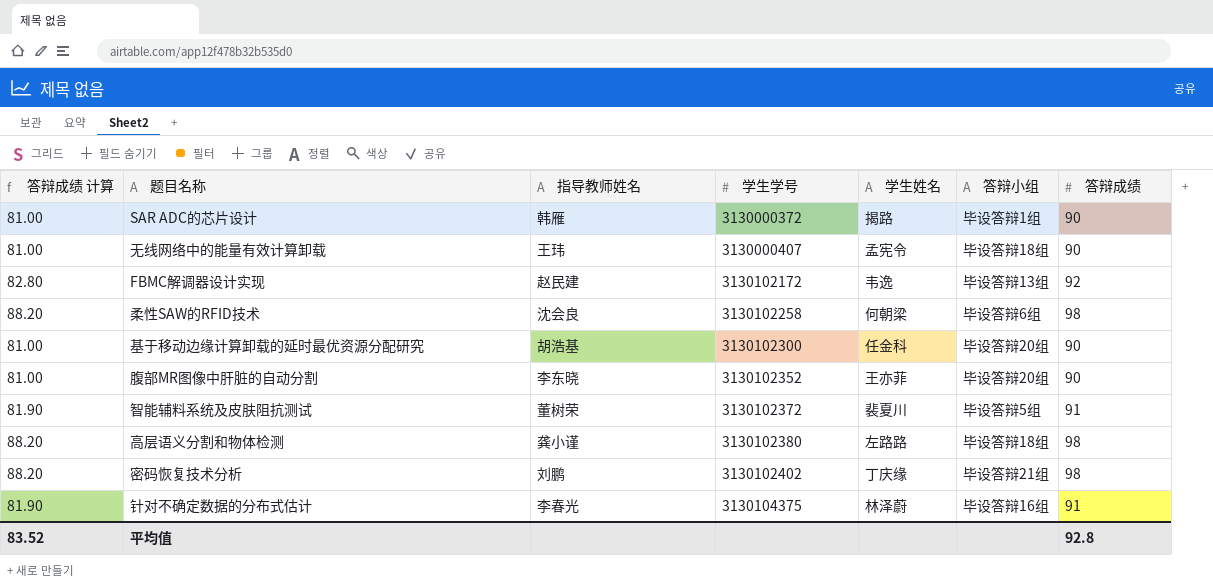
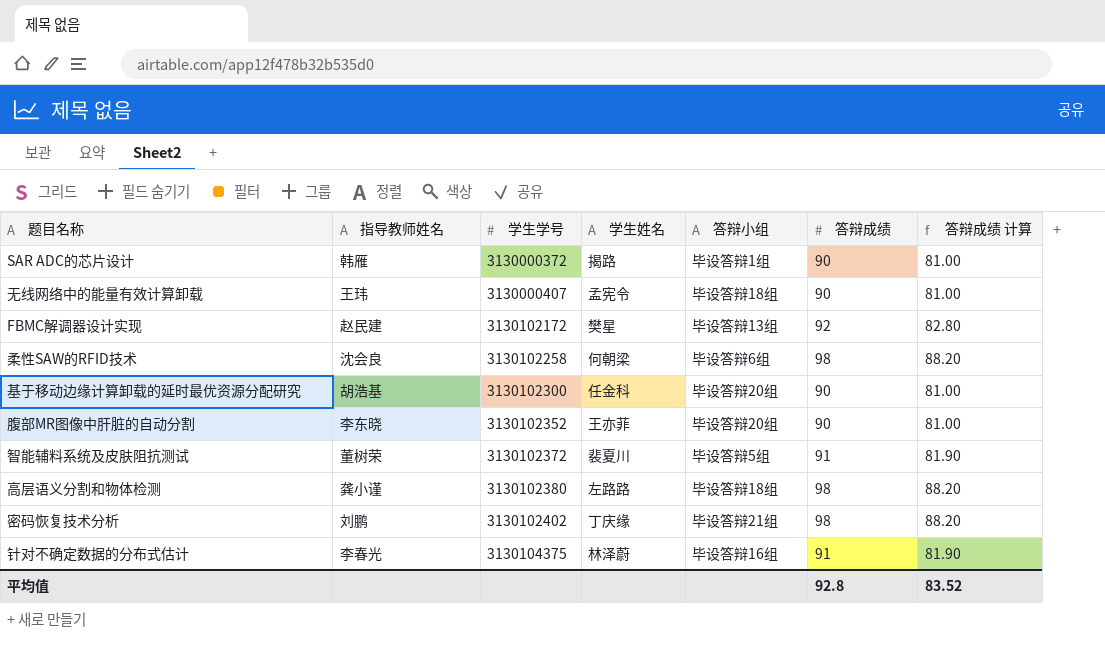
column 答辩成绩 计算 | position: 1 -> 7
FBMC解调器设计实现 | 学生姓名: 韦逸 -> 樊星

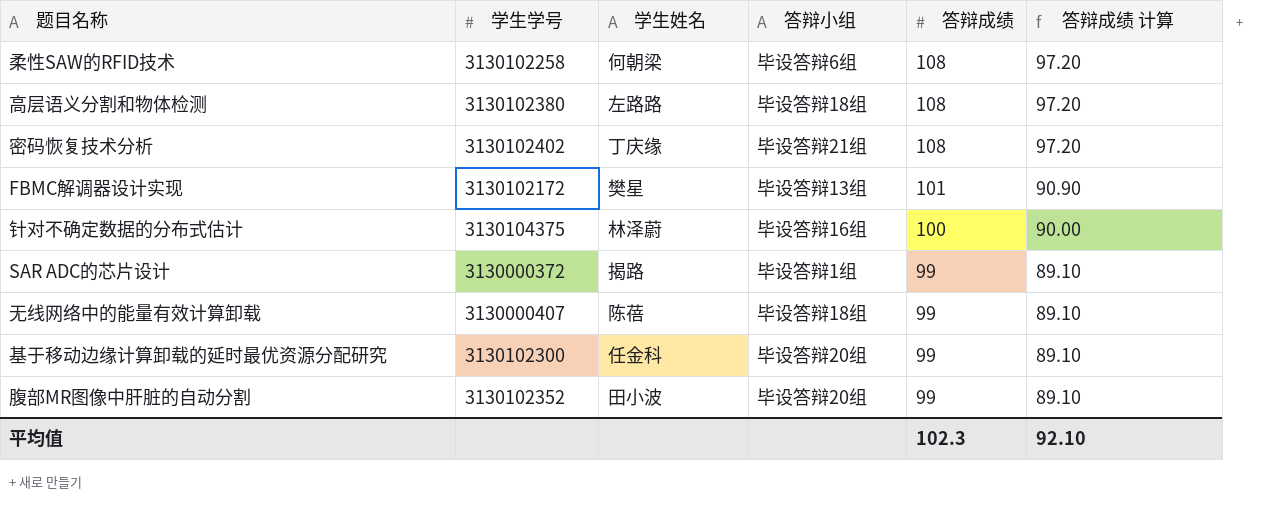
row order: 学生学号 ascending -> 答辩成绩 descending
column 指导教师姓名 | position: 2 -> none
row 智能辅料系统及皮肤阻抗测试: 董树荣 | 3130102372 | 裴夏川 | 毕设答辩5组 | 91 | 81.90 -> none
柔性SAW的RFID技术 | 答辩成绩: 98 -> 108
柔性SAW的RFID技术 | 答辩成绩 计算: 88.20 -> 97.20
高层语义分割和物体检测 | 答辩成绩: 98 -> 108
高层语义分割和物体检测 | 答辩成绩 计算: 88.20 -> 97.20
密码恢复技术分析 | 答辩成绩: 98 -> 108
密码恢复技术分析 | 答辩成绩 计算: 88.20 -> 97.20
FBMC解调器设计实现 | 答辩成绩: 92 -> 101
FBMC解调器设计实现 | 答辩成绩 计算: 82.80 -> 90.90
针对不确定数据的分布式估计 | 答辩成绩: 91 -> 100
针对不确定数据的分布式估计 | 答辩成绩 计算: 81.90 -> 90.00
SAR ADC的芯片设计 | 答辩成绩: 90 -> 99
SAR ADC的芯片设计 | 答辩成绩 计算: 81.00 -> 89.10
无线网络中的能量有效计算卸载 | 学生姓名: 孟宪令 -> 陈蓓
无线网络中的能量有效计算卸载 | 答辩成绩: 90 -> 99
无线网络中的能量有效计算卸载 | 答辩成绩 计算: 81.00 -> 89.10
基于移动边缘计算卸载的延时最优资源分配研究 | 答辩成绩: 90 -> 99
基于移动边缘计算卸载的延时最优资源分配研究 | 答辩成绩 计算: 81.00 -> 89.10
腹部MR图像中肝脏的自动分割 | 学生姓名: 王亦菲 -> 田小波
腹部MR图像中肝脏的自动分割 | 答辩成绩: 90 -> 99
腹部MR图像中肝脏的自动分割 | 答辩成绩 计算: 81.00 -> 89.10
平均值 | 答辩成绩: 92.8 -> 102.3
平均值 | 答辩成绩 计算: 83.52 -> 92.10

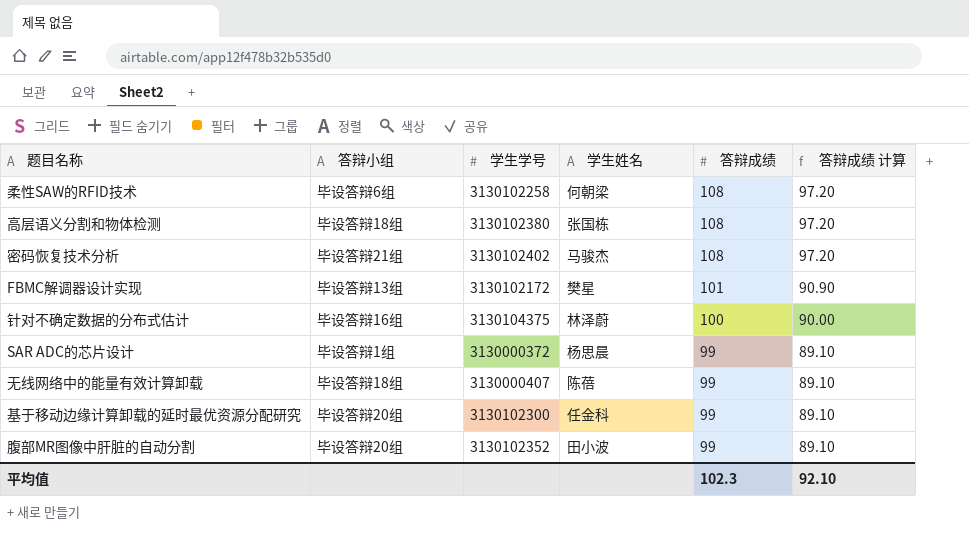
column 答辩小组 | position: 4 -> 2
高层语义分割和物体检测 | 学生姓名: 左路路 -> 张国栋
密码恢复技术分析 | 学生姓名: 丁庆缘 -> 马骏杰
SAR ADC的芯片设计 | 学生姓名: 揭路 -> 杨思晨

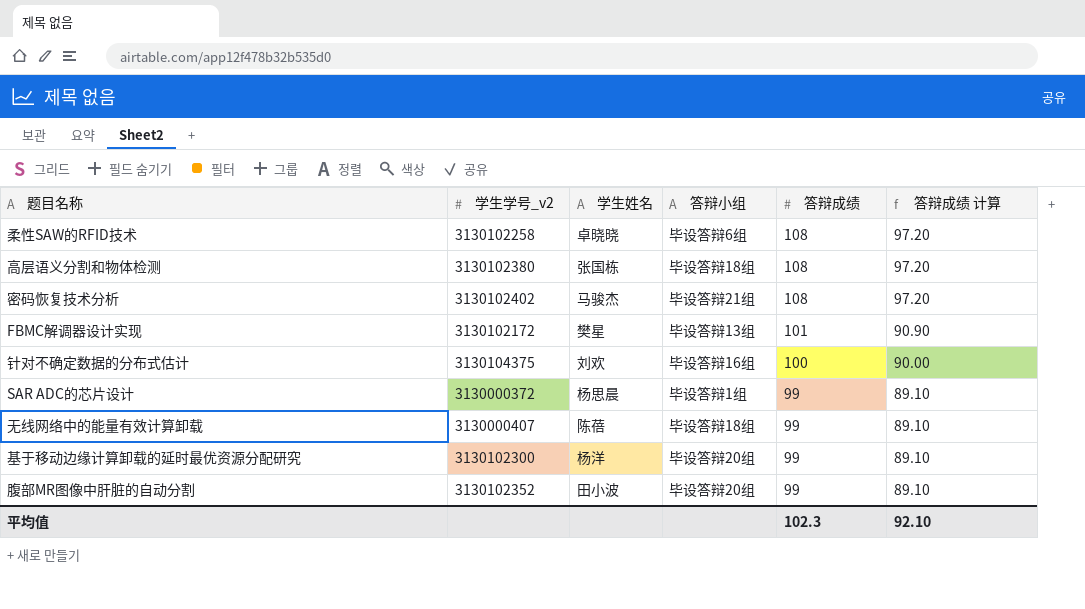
column name: 学生学号 -> 学生学号_v2
column 答辩小组 | position: 2 -> 4
柔性SAW的RFID技术 | 学生姓名: 何朝梁 -> 卓晓晓
针对不确定数据的分布式估计 | 学生姓名: 林泽蔚 -> 刘欢
基于移动边缘计算卸载的延时最优资源分配研究 | 学生姓名: 任金科 -> 杨洋

